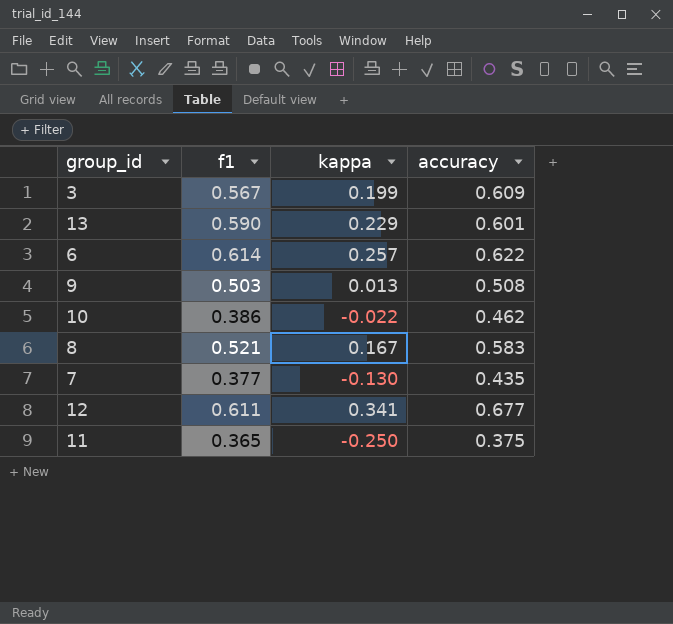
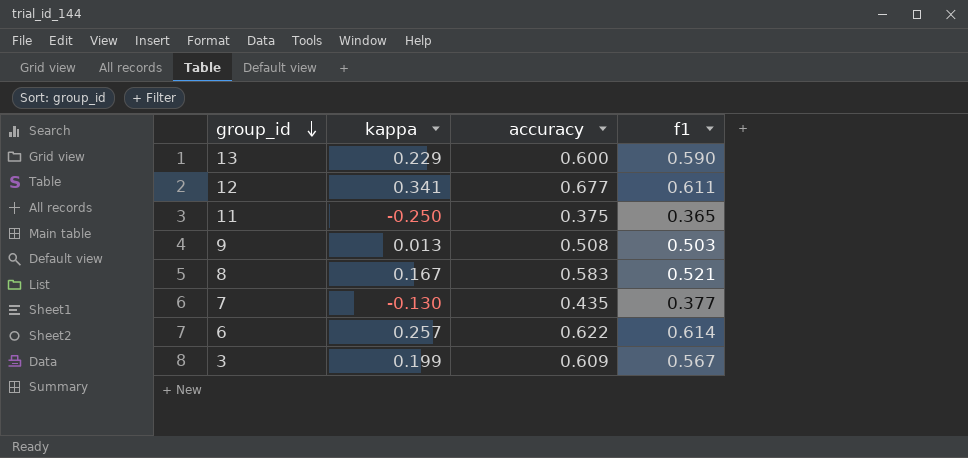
row order: none -> group_id descending
column f1 | position: 2 -> 4
row 10: 0.386 | -0.022 | 0.462 -> none
13 | accuracy: 0.601 -> 0.600

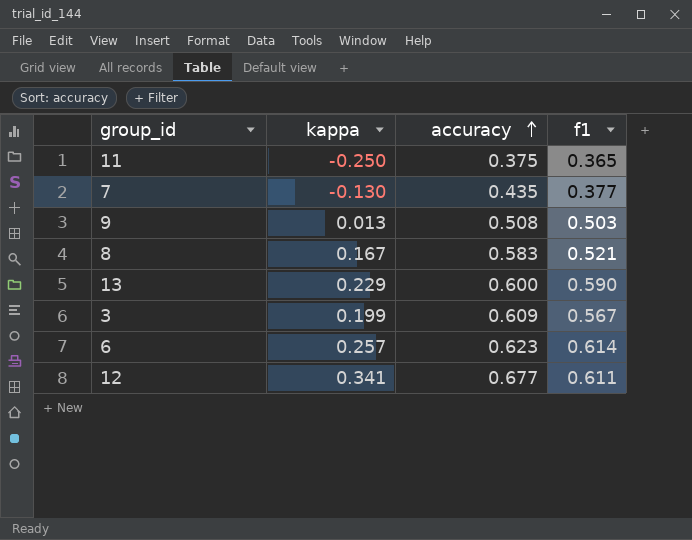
row order: group_id descending -> accuracy ascending
6 | accuracy: 0.622 -> 0.623

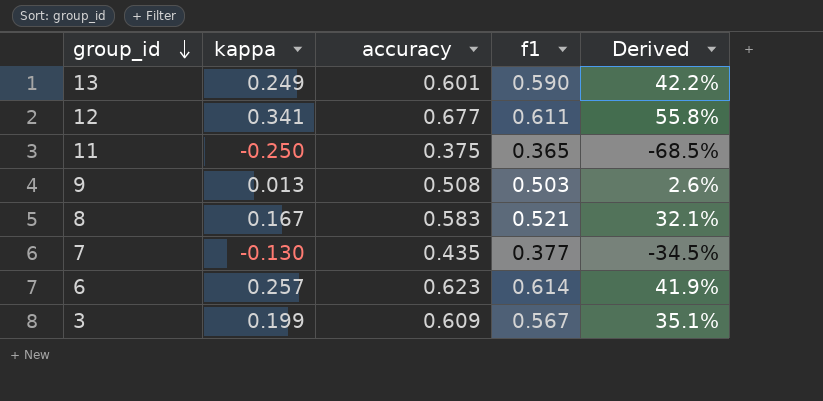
row order: accuracy ascending -> group_id descending
column Derived | formula: none -> [kappa] / [f1]
13 | kappa: 0.229 -> 0.249
13 | accuracy: 0.600 -> 0.601

